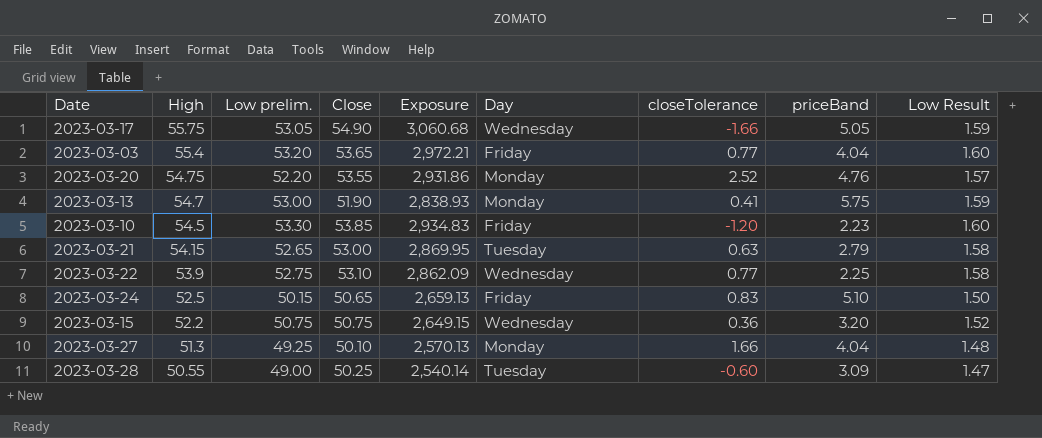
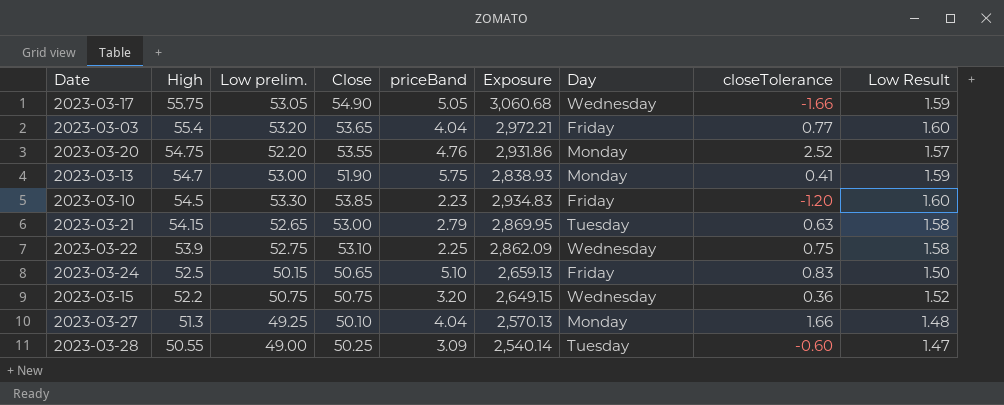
column priceBand | position: 8 -> 5
2023-03-22 | closeTolerance: 0.77 -> 0.75

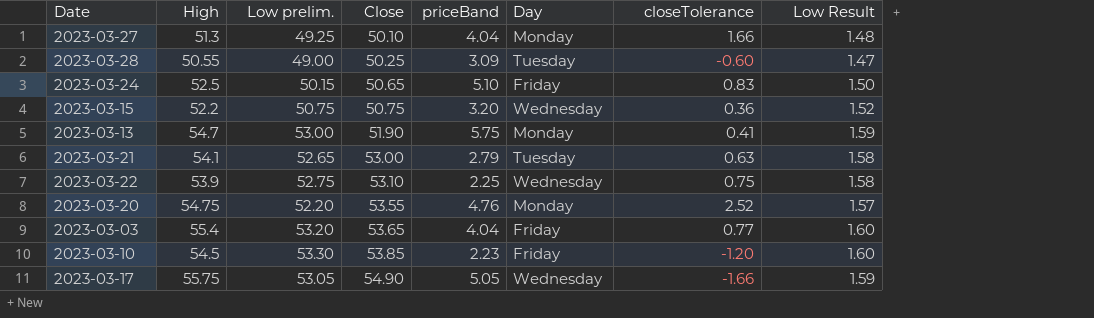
row order: High descending -> Close ascending
column Exposure | formula: [High] * [Close] -> none
2023-03-21 | High: 54.15 -> 54.1

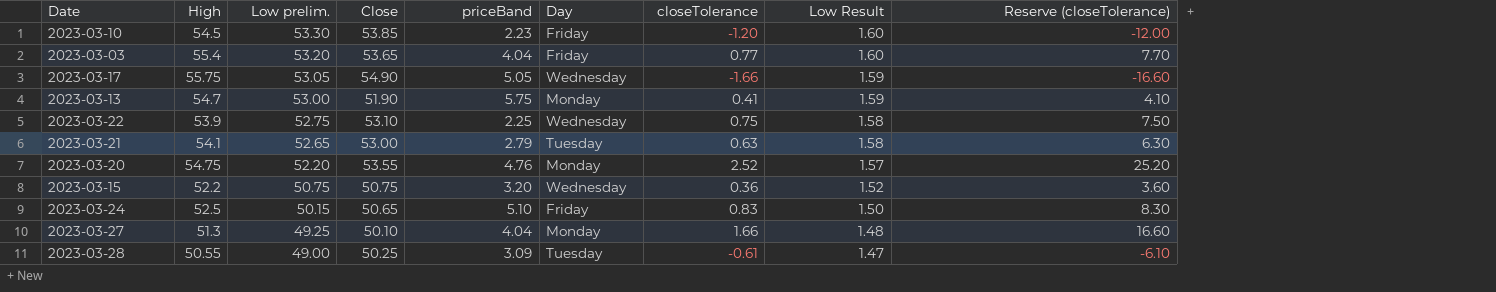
row order: Close ascending -> Low prelim. descending
column Reserve (closeTolerance) | formula: none -> [closeTolerance] * 10
2023-03-28 | closeTolerance: -0.60 -> -0.61

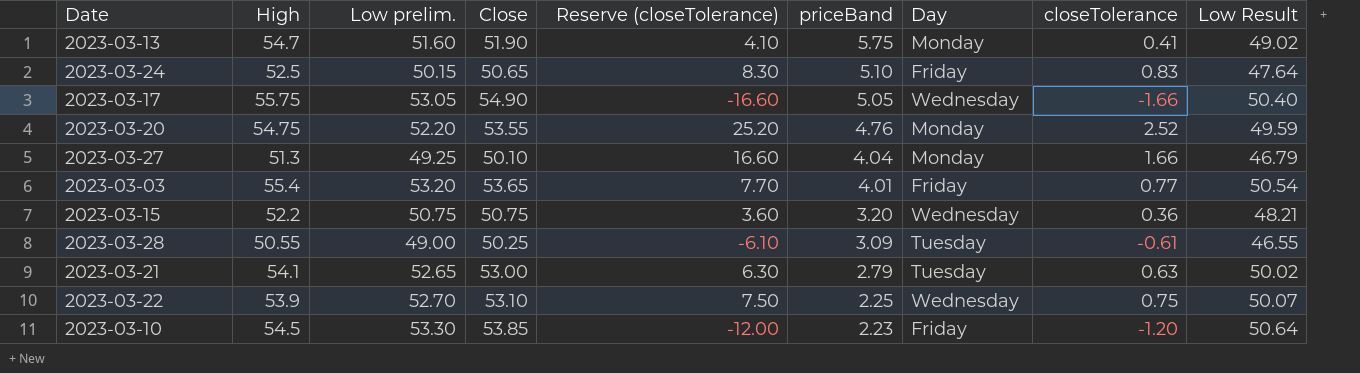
row order: Low prelim. descending -> priceBand descending
column Reserve (closeTolerance) | position: 9 -> 5
column Low Result | formula: [Low prelim.] * 0.03 -> [Low prelim.] * 0.95
2023-03-13 | Low prelim.: 53.00 -> 51.60
2023-03-03 | priceBand: 4.04 -> 4.01
2023-03-22 | Low prelim.: 52.75 -> 52.70

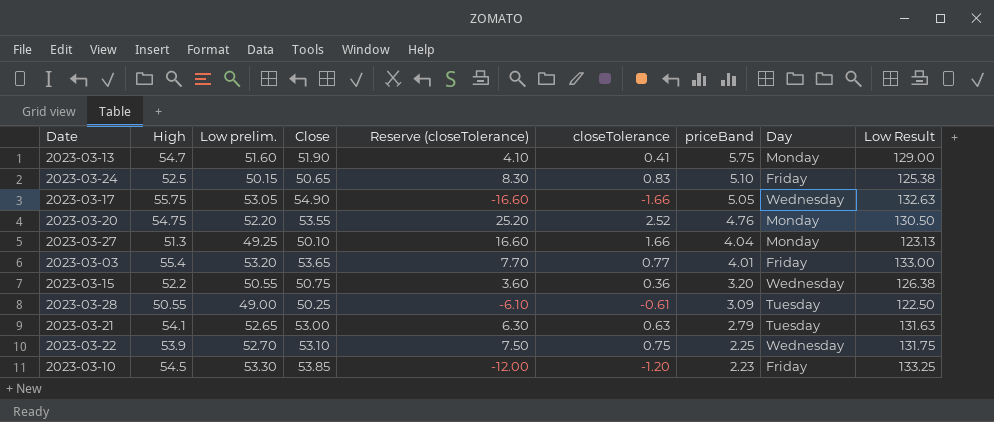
column closeTolerance | position: 8 -> 6
column Low Result | formula: [Low prelim.] * 0.95 -> [Low prelim.] * 2.5
2023-03-15 | Low prelim.: 50.75 -> 50.55

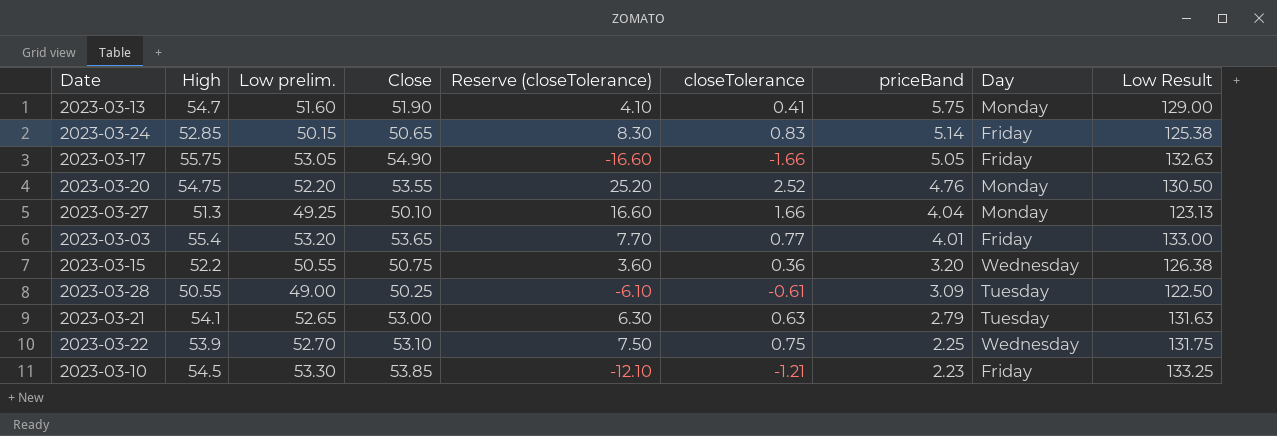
2023-03-24 | High: 52.5 -> 52.85
2023-03-24 | priceBand: 5.10 -> 5.14
2023-03-17 | Day: Wednesday -> Friday
2023-03-10 | Reserve (closeTolerance): -12.00 -> -12.10
2023-03-10 | closeTolerance: -1.20 -> -1.21

